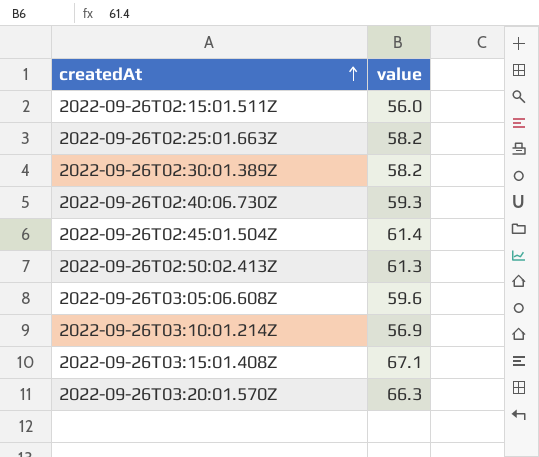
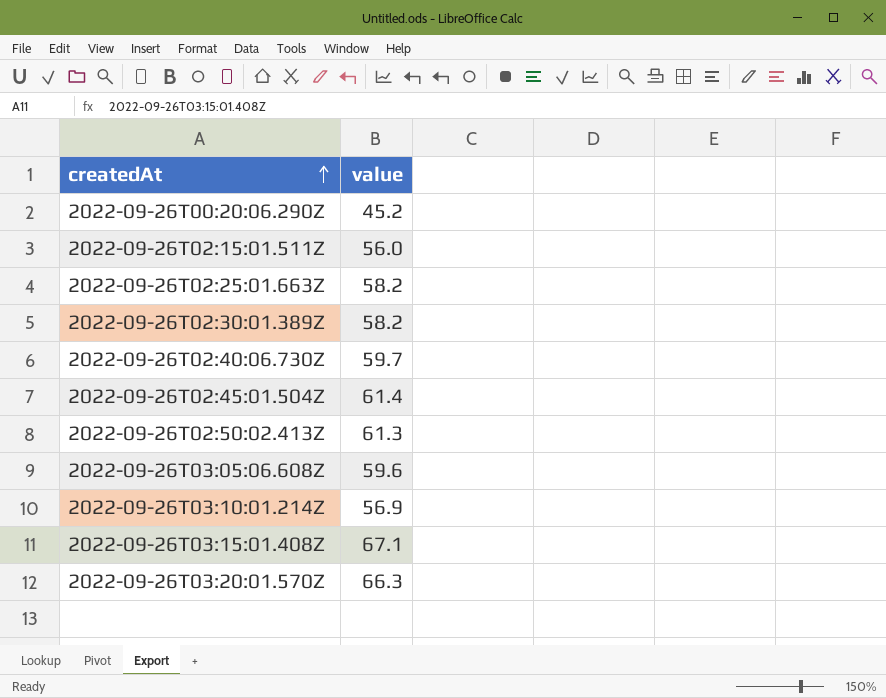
row 2022-09-26T00:20:06.290Z: none -> 45.2
2022-09-26T02:40:06.730Z | value: 59.3 -> 59.7

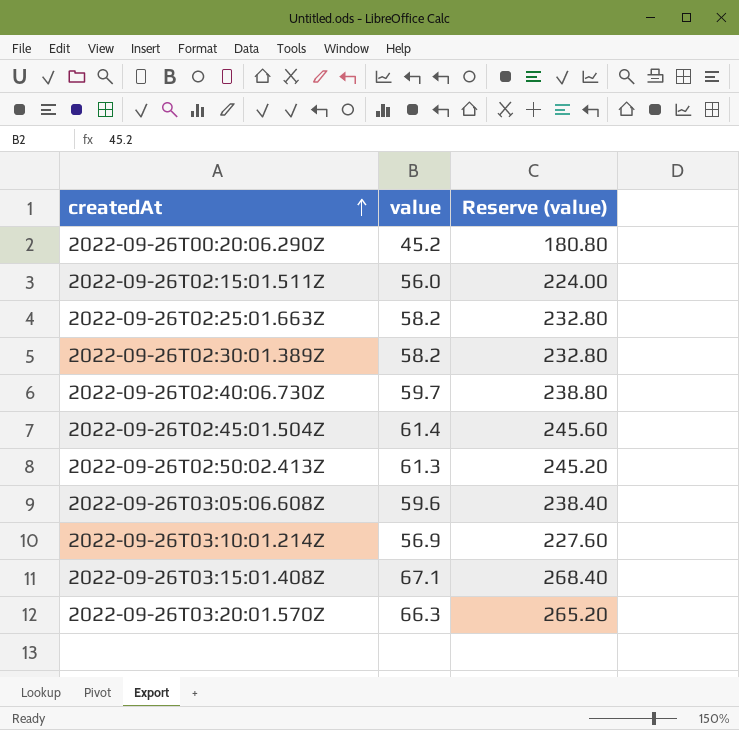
column Reserve (value) | formula: none -> [value] * 4

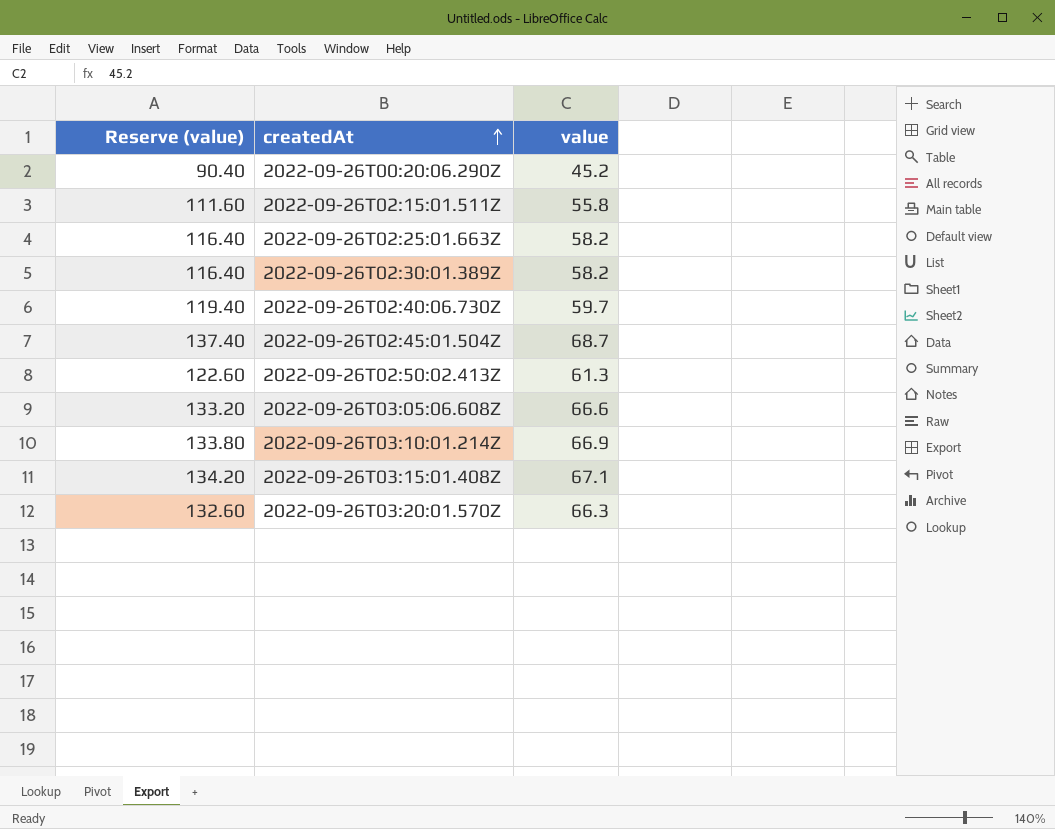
column Reserve (value) | formula: [value] * 4 -> [value] * 2
column Reserve (value) | position: 3 -> 1
2022-09-26T02:15:01.511Z | value: 56.0 -> 55.8
2022-09-26T02:45:01.504Z | value: 61.4 -> 68.7
2022-09-26T03:05:06.608Z | value: 59.6 -> 66.6
2022-09-26T03:10:01.214Z | value: 56.9 -> 66.9

